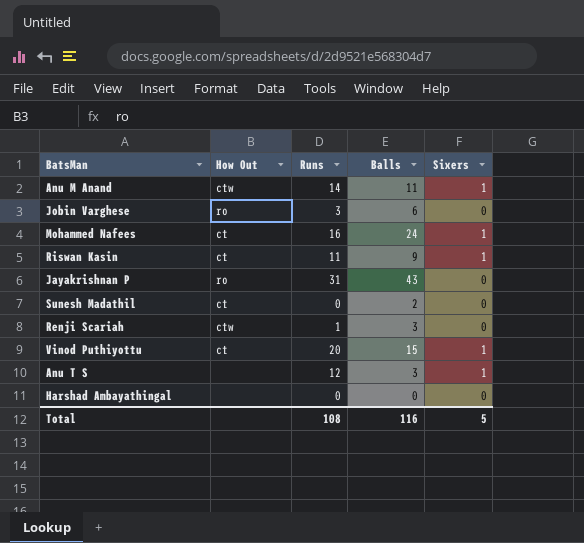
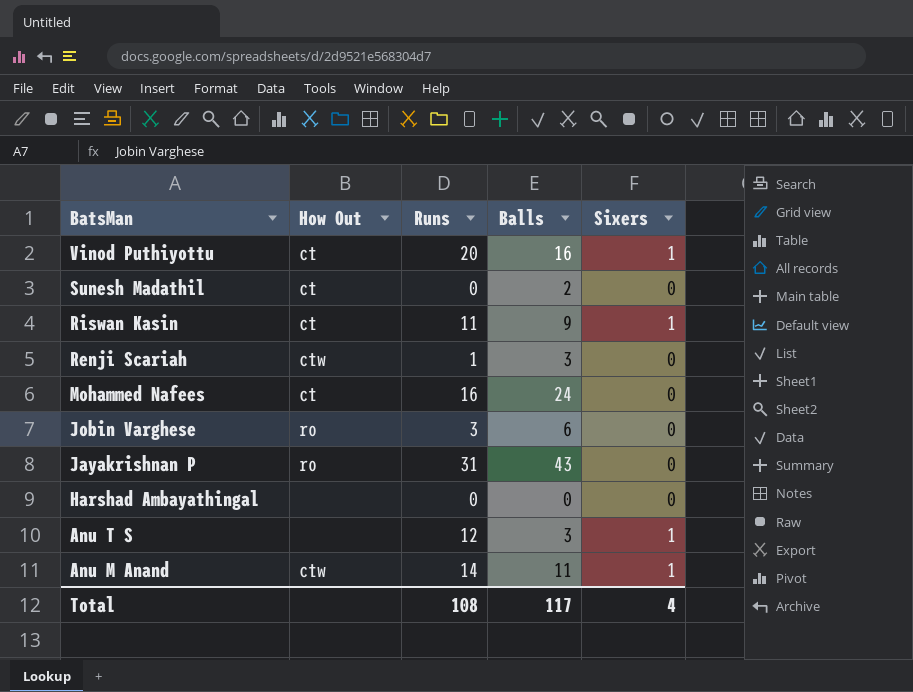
row order: none -> BatsMan descending
Vinod Puthiyottu | Balls: 15 -> 16
Mohammed Nafees | Sixers: 1 -> 0
Total | Balls: 116 -> 117
Total | Sixers: 5 -> 4

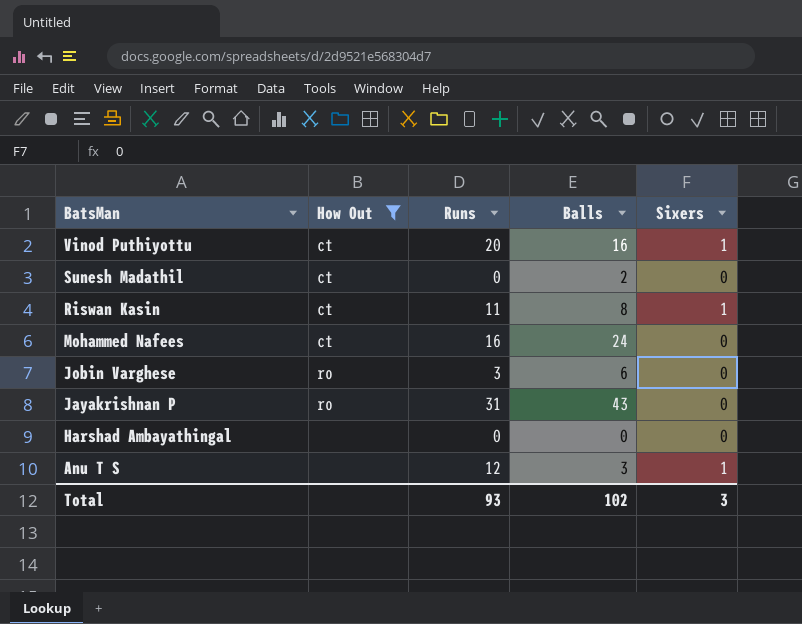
filter: none -> How Out != ctw
Riswan Kasin | Balls: 9 -> 8
Total | Runs: 108 -> 93
Total | Balls: 117 -> 102
Total | Sixers: 4 -> 3

